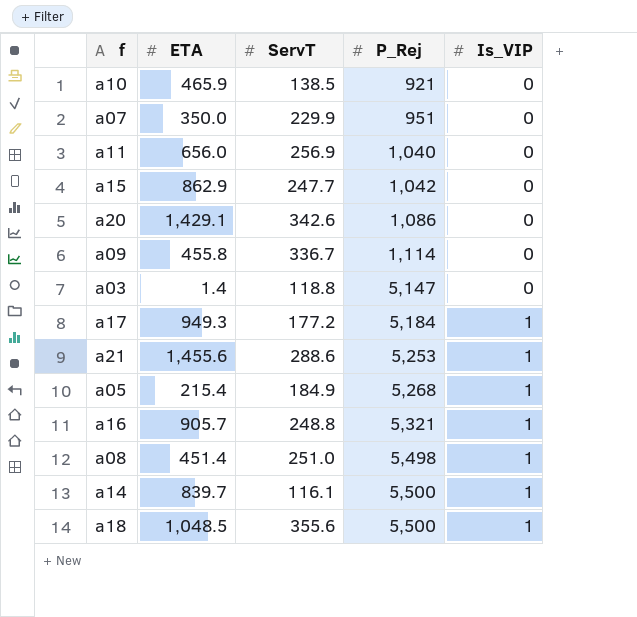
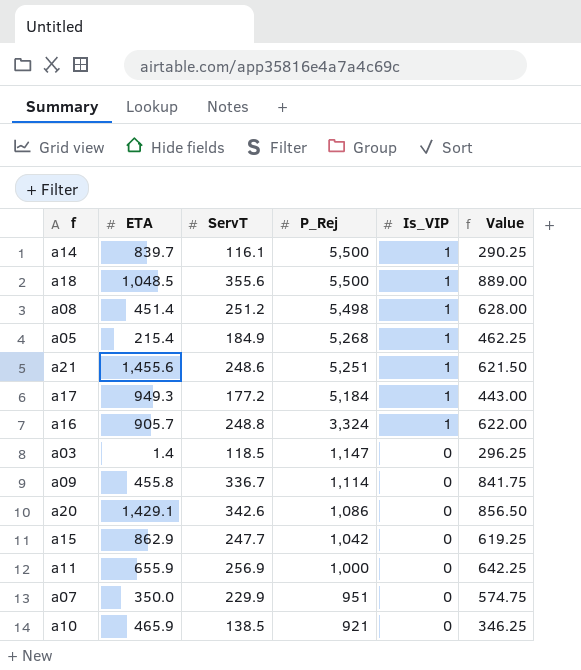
row order: P_Rej ascending -> P_Rej descending
column Value | formula: none -> [ServT] * 2.5
a08 | ServT: 251.0 -> 251.2
a21 | ServT: 288.6 -> 248.6
a21 | P_Rej: 5,253 -> 5,251
a16 | P_Rej: 5,321 -> 3,324
a03 | ServT: 118.8 -> 118.5
a03 | P_Rej: 5,147 -> 1,147
a11 | ETA: 656.0 -> 655.9
a11 | P_Rej: 1,040 -> 1,000

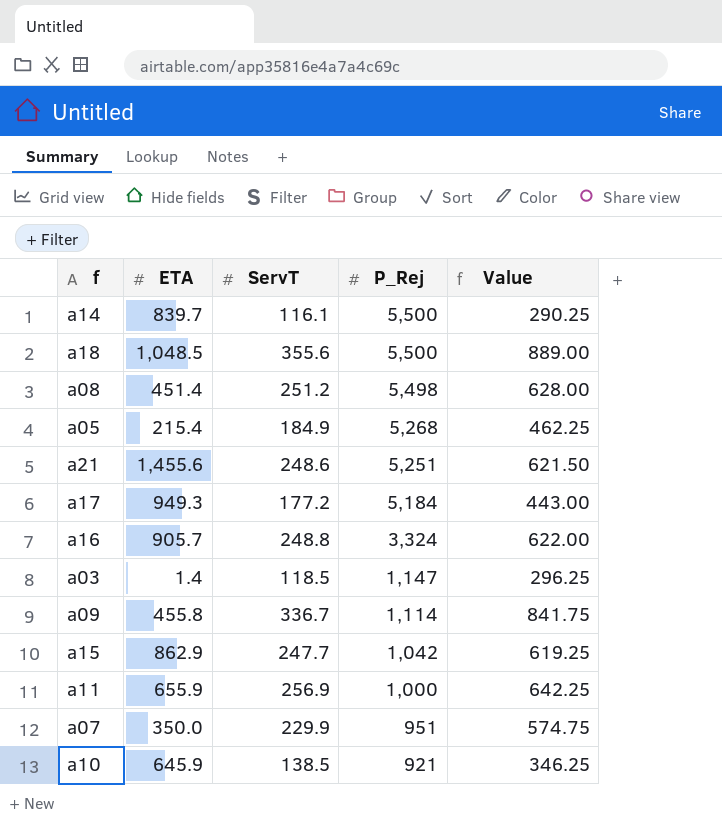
column Is_VIP | position: 5 -> none
row a20: 1,429.1 | 342.6 | 1,086 | 0 | 856.50 -> none
a10 | ETA: 465.9 -> 645.9

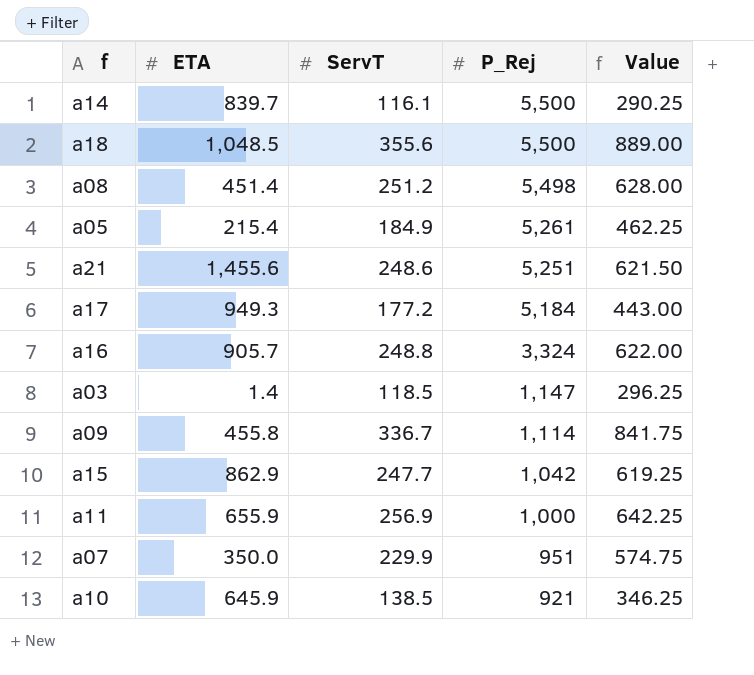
a05 | P_Rej: 5,268 -> 5,261

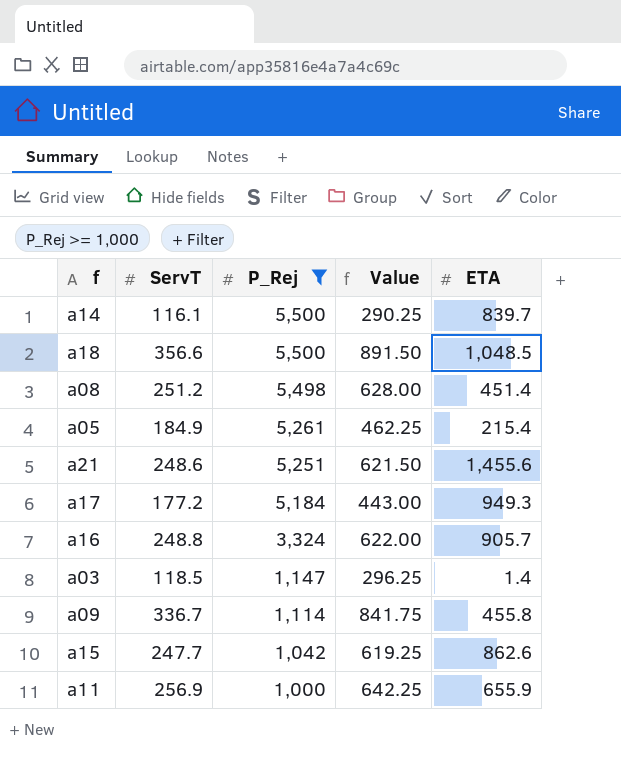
filter: none -> P_Rej >= 1,000
column ETA | position: 2 -> 5
a18 | ServT: 355.6 -> 356.6
a18 | Value: 889.00 -> 891.50
a15 | ETA: 862.9 -> 862.6

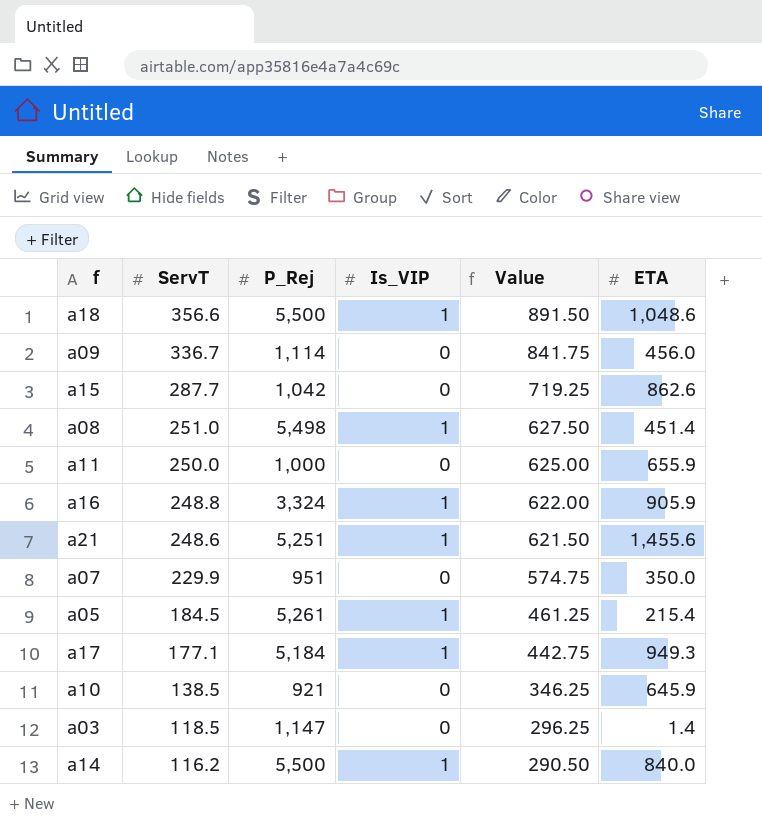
filter: P_Rej >= 1,000 -> none
row order: P_Rej descending -> ServT descending
column Is_VIP | position: none -> 4
a18 | ETA: 1,048.5 -> 1,048.6
a09 | ETA: 455.8 -> 456.0
a15 | ServT: 247.7 -> 287.7
a15 | Value: 619.25 -> 719.25
a08 | ServT: 251.2 -> 251.0
a08 | Value: 628.00 -> 627.50
a11 | ServT: 256.9 -> 250.0
a11 | Value: 642.25 -> 625.00
a16 | ETA: 905.7 -> 905.9
a05 | ServT: 184.9 -> 184.5
a05 | Value: 462.25 -> 461.25
a17 | ServT: 177.2 -> 177.1
a17 | Value: 443.00 -> 442.75
a14 | ServT: 116.1 -> 116.2
a14 | Value: 290.25 -> 290.50
a14 | ETA: 839.7 -> 840.0

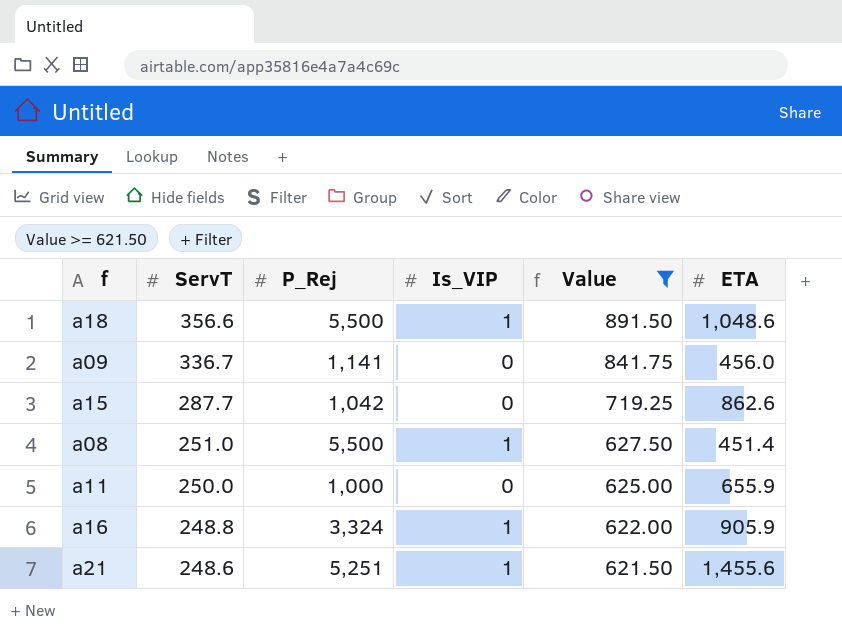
filter: none -> Value >= 621.50
a09 | P_Rej: 1,114 -> 1,141
a08 | P_Rej: 5,498 -> 5,500

